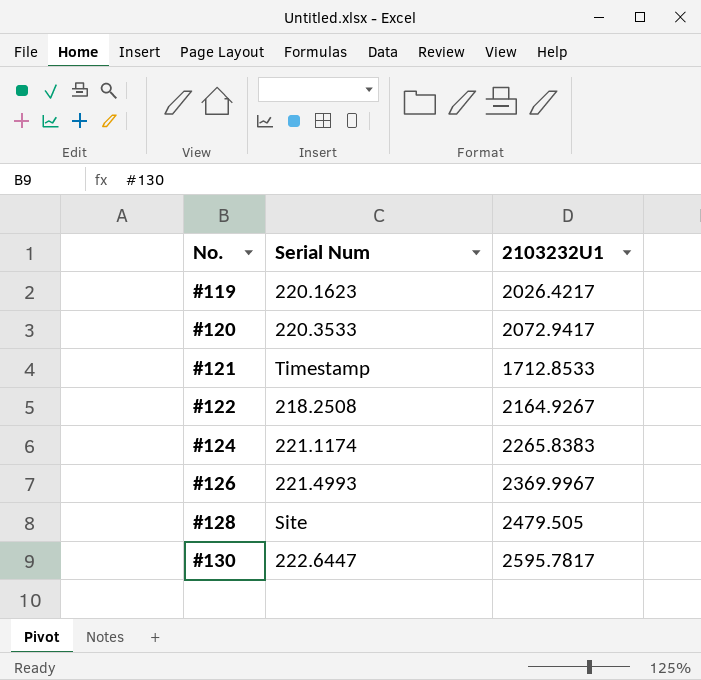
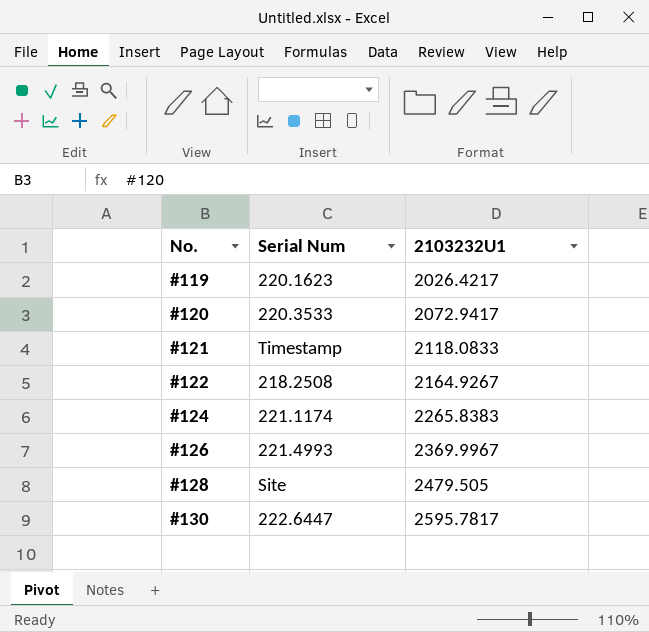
#121 | 2103232U1: 1712.8533 -> 2118.0833

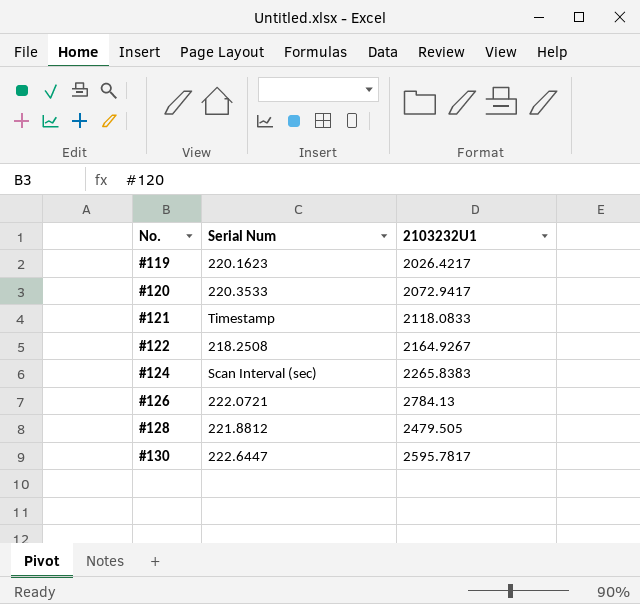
#124 | Serial Num: 221.1174 -> Scan Interval (sec)
#126 | Serial Num: 221.4993 -> 222.0721
#126 | 2103232U1: 2369.9967 -> 2784.13
#128 | Serial Num: Site -> 221.8812

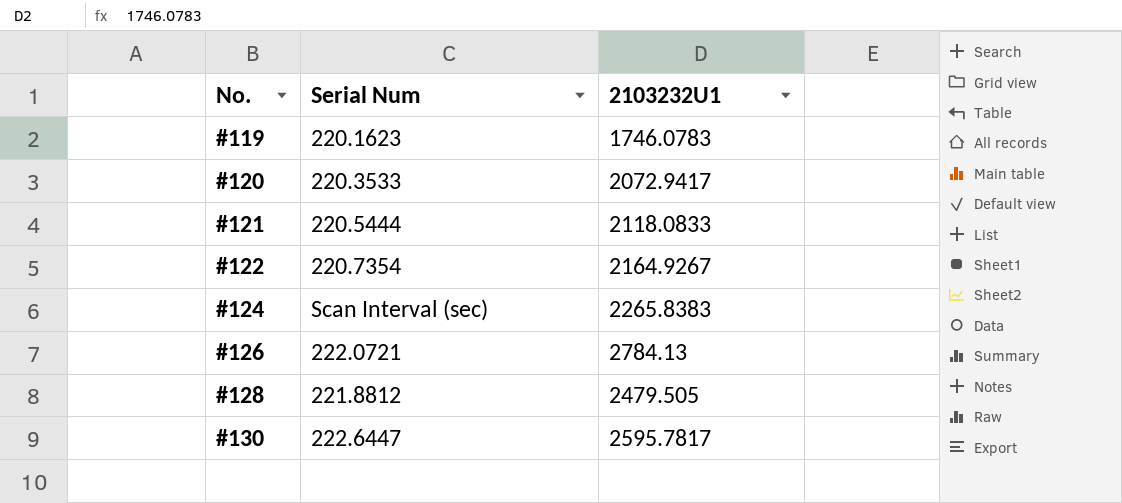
#119 | 2103232U1: 2026.4217 -> 1746.0783
#121 | Serial Num: Timestamp -> 220.5444
#122 | Serial Num: 218.2508 -> 220.7354

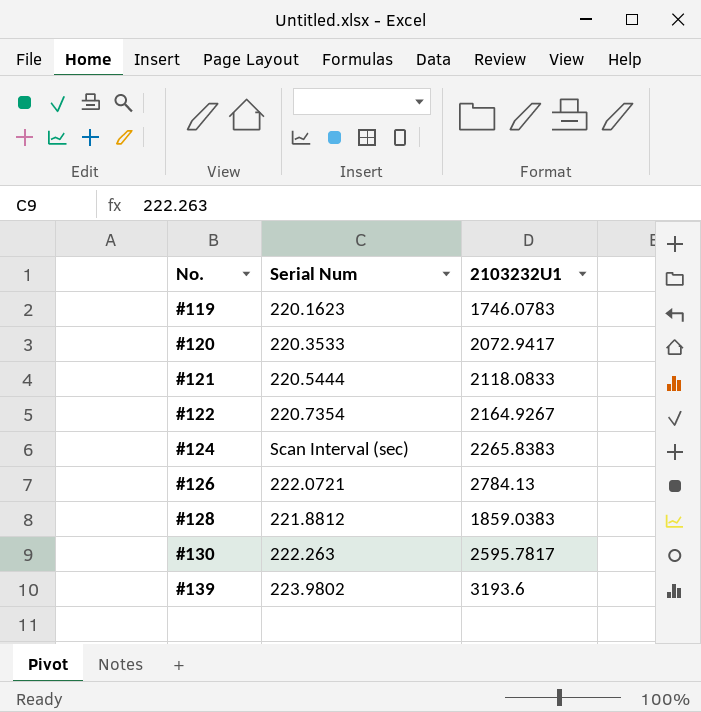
#128 | 2103232U1: 2479.505 -> 1859.0383
#130 | Serial Num: 222.6447 -> 222.263
row #139: none -> 223.9802 | 3193.6

